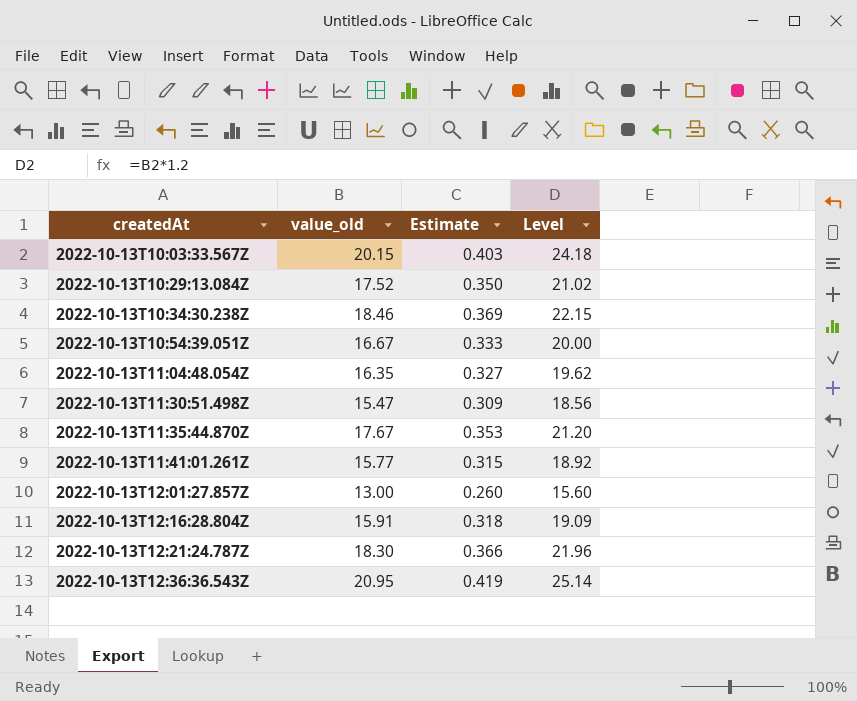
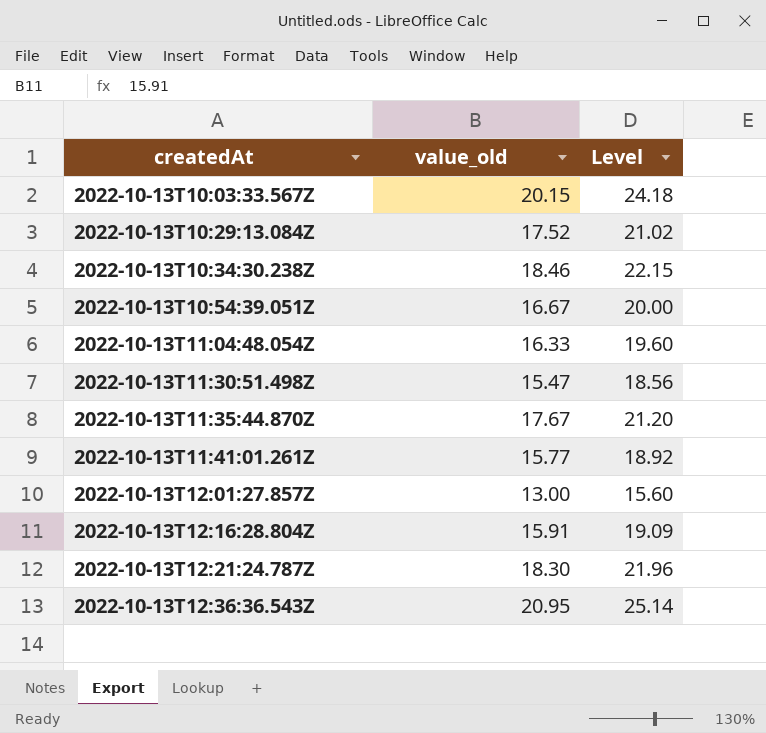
column Estimate | formula: [value_old] * 0.02 -> none
2022-10-13T11:04:48.054Z | value_old: 16.35 -> 16.33
2022-10-13T11:04:48.054Z | Level: 19.62 -> 19.60

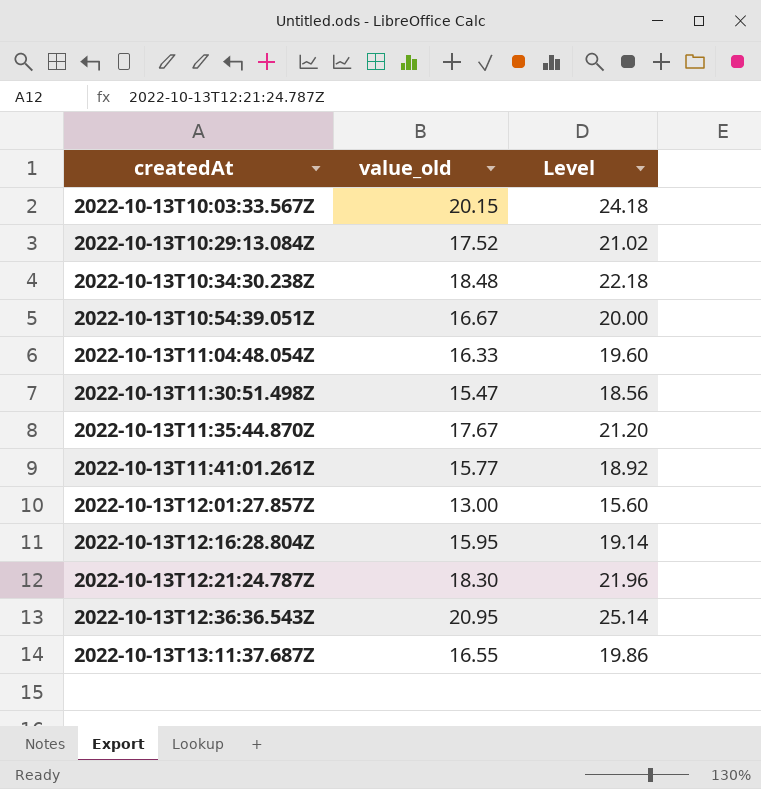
2022-10-13T10:34:30.238Z | value_old: 18.46 -> 18.48
2022-10-13T10:34:30.238Z | Level: 22.15 -> 22.18
2022-10-13T12:16:28.804Z | value_old: 15.91 -> 15.95
2022-10-13T12:16:28.804Z | Level: 19.09 -> 19.14
row 2022-10-13T13:11:37.687Z: none -> 16.55 | 19.86

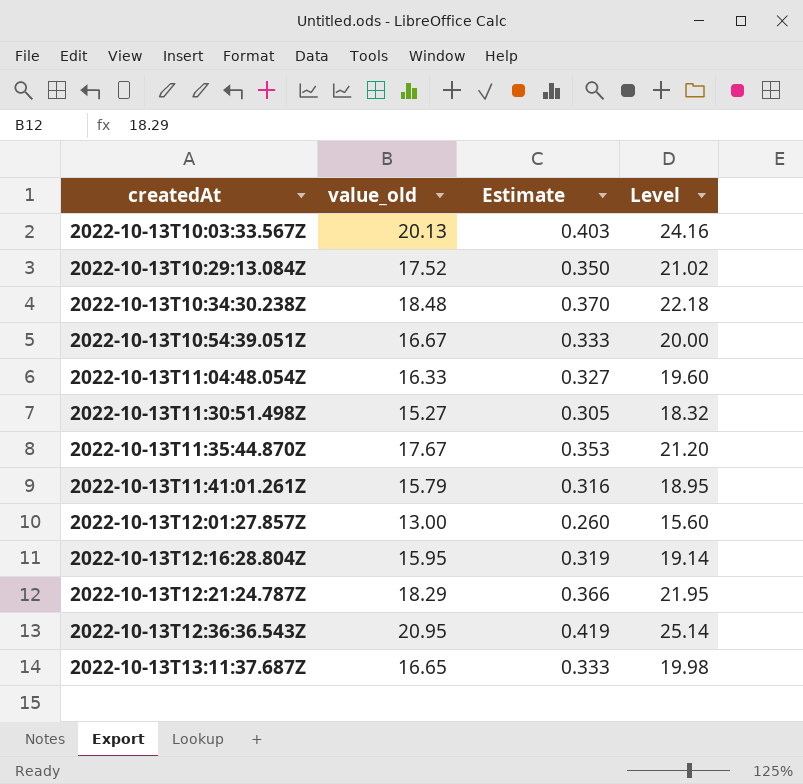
column Estimate | formula: none -> [value_old] * 0.02
2022-10-13T10:03:33.567Z | value_old: 20.15 -> 20.13
2022-10-13T10:03:33.567Z | Level: 24.18 -> 24.16
2022-10-13T11:30:51.498Z | value_old: 15.47 -> 15.27
2022-10-13T11:30:51.498Z | Level: 18.56 -> 18.32
2022-10-13T11:41:01.261Z | value_old: 15.77 -> 15.79
2022-10-13T11:41:01.261Z | Level: 18.92 -> 18.95
2022-10-13T12:21:24.787Z | value_old: 18.30 -> 18.29
2022-10-13T12:21:24.787Z | Level: 21.96 -> 21.95
2022-10-13T13:11:37.687Z | value_old: 16.55 -> 16.65
2022-10-13T13:11:37.687Z | Level: 19.86 -> 19.98

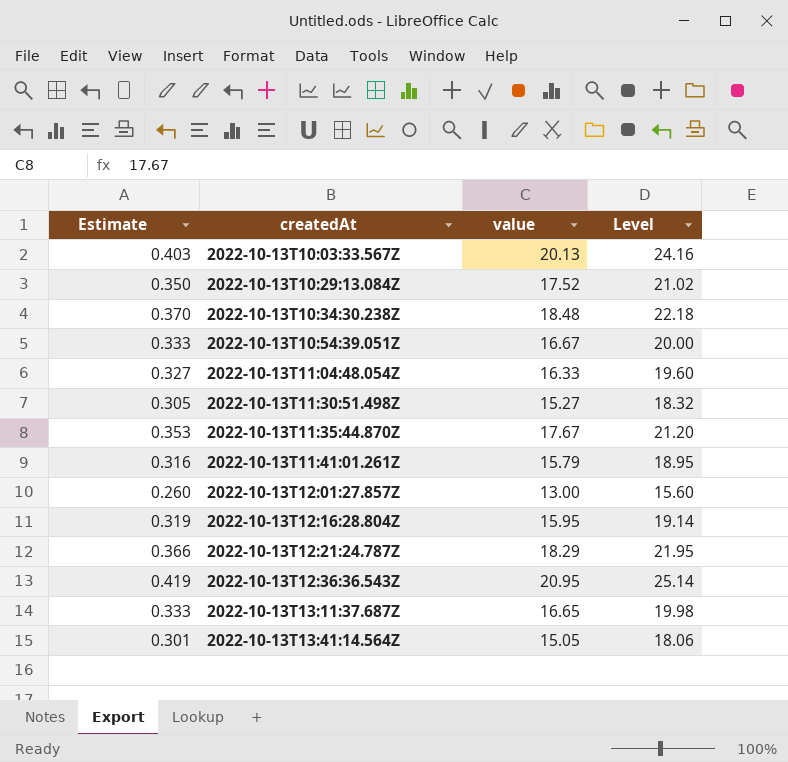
column Estimate | position: 3 -> 1
column name: value_old -> value
row 2022-10-13T13:41:14.564Z: none -> 0.301 | 15.05 | 18.06

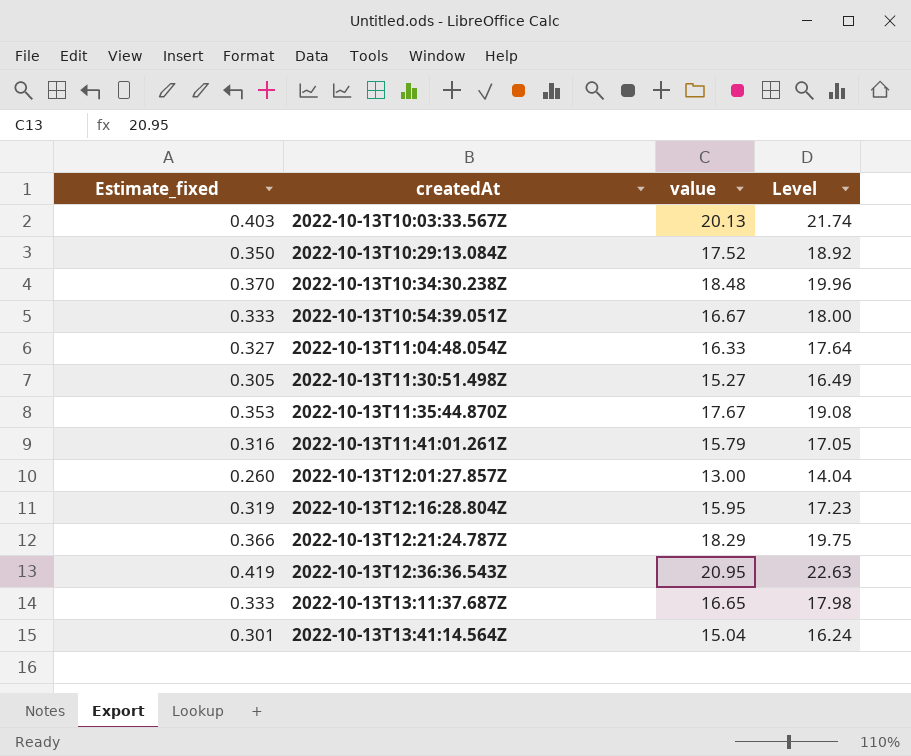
column name: Estimate -> Estimate_fixed
column Level | formula: [value] * 1.2 -> [value] * 1.08
2022-10-13T13:41:14.564Z | value: 15.05 -> 15.04

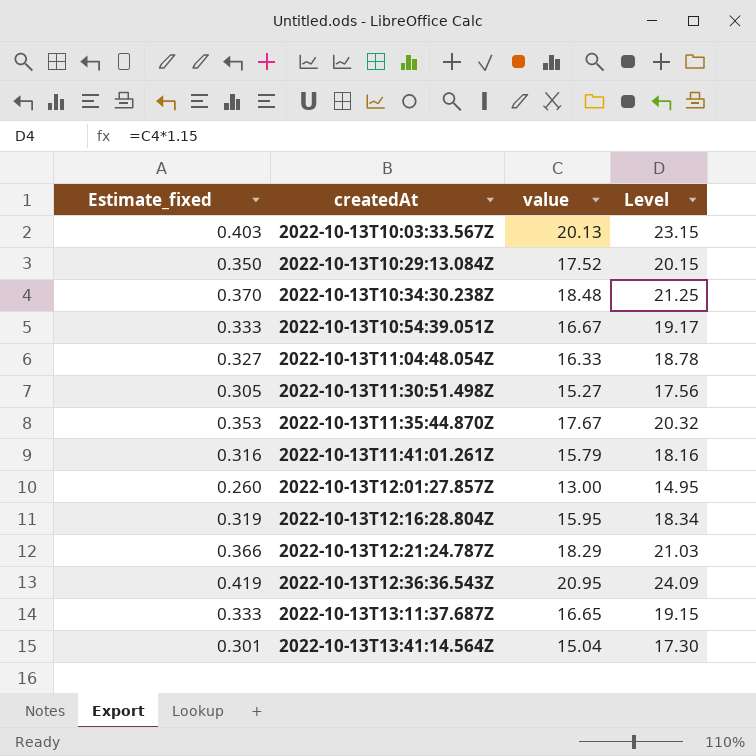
column Level | formula: [value] * 1.08 -> [value] * 1.15

